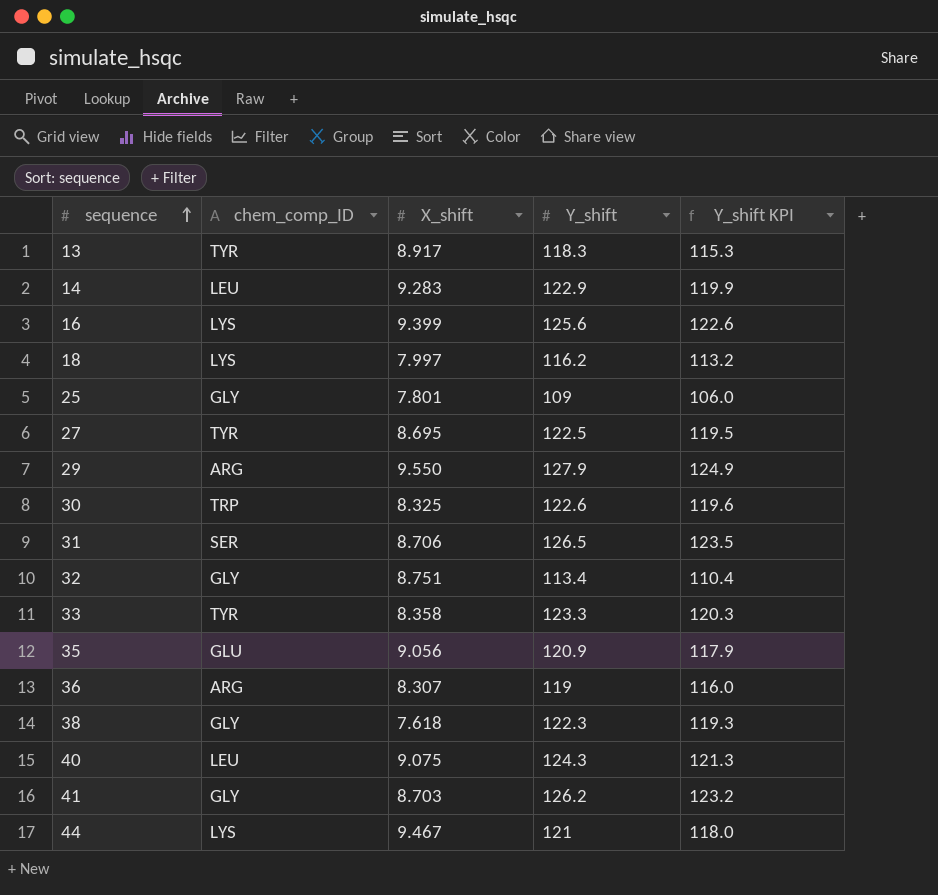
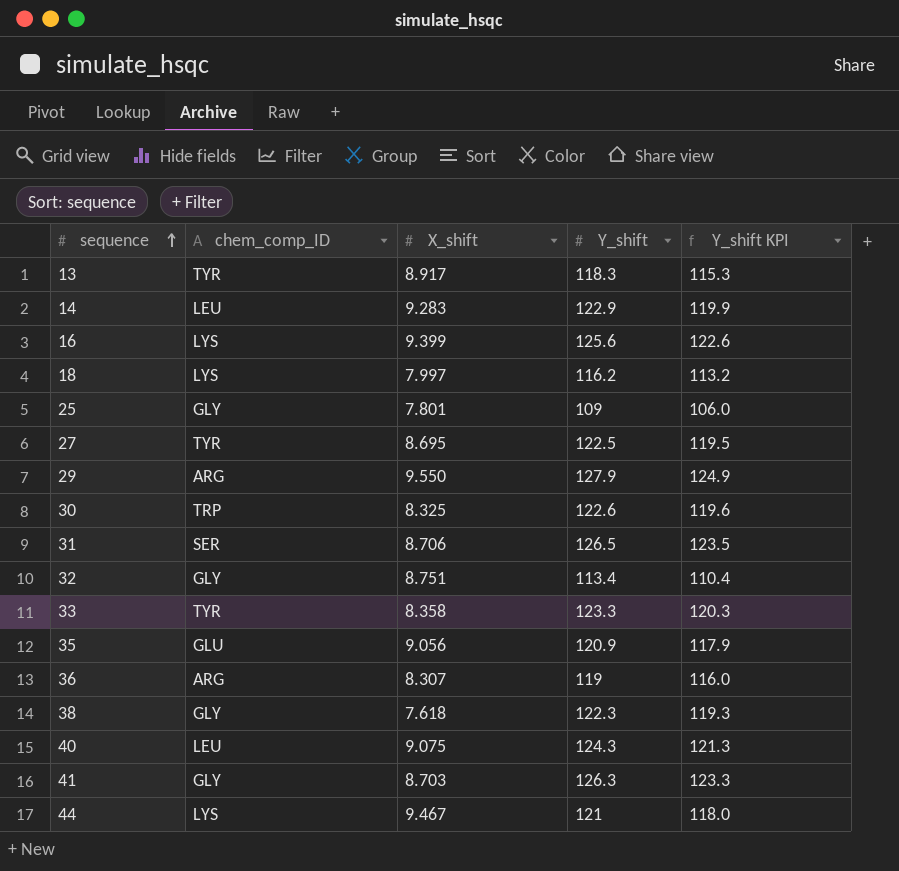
41 | Y_shift: 126.2 -> 126.3
41 | Y_shift KPI: 123.2 -> 123.3

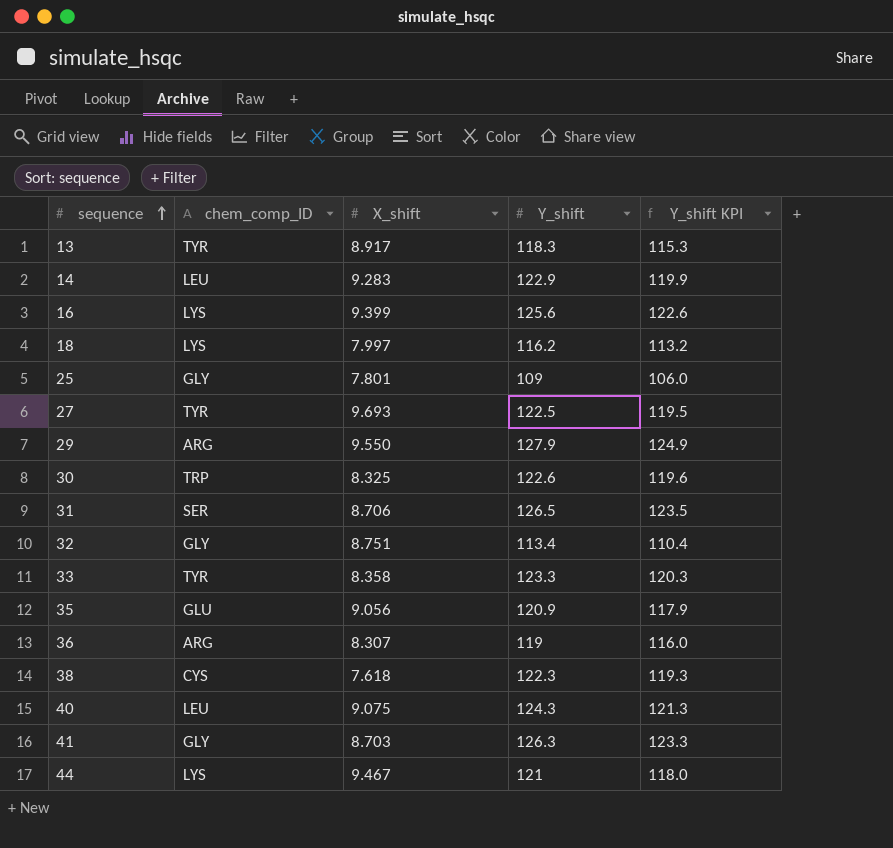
27 | X_shift: 8.695 -> 9.693
38 | chem_comp_ID: GLY -> CYS

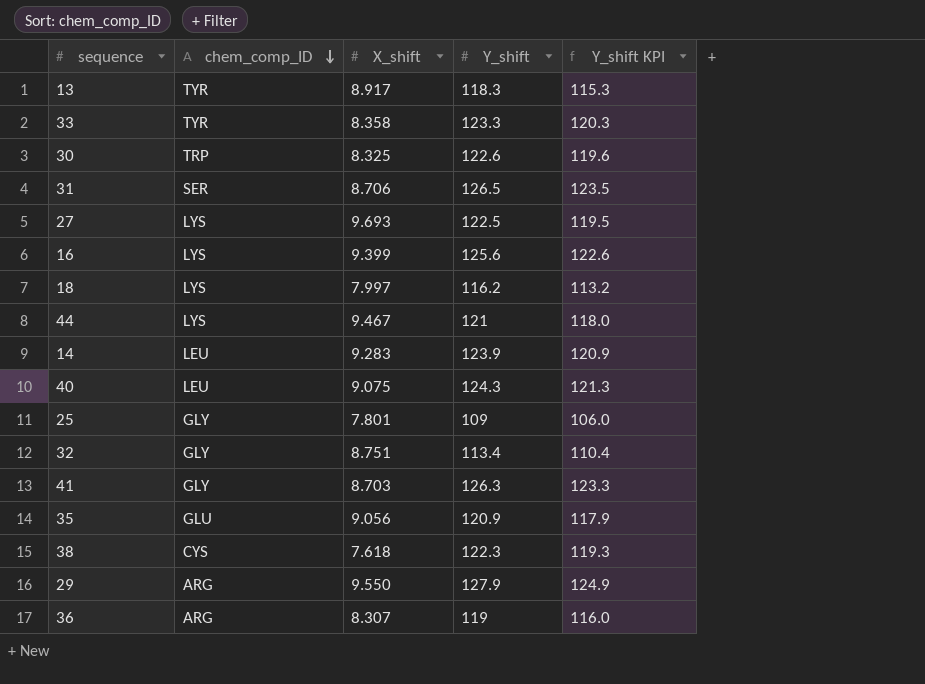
row order: sequence ascending -> chem_comp_ID descending
27 | chem_comp_ID: TYR -> LYS
14 | Y_shift: 122.9 -> 123.9
14 | Y_shift KPI: 119.9 -> 120.9

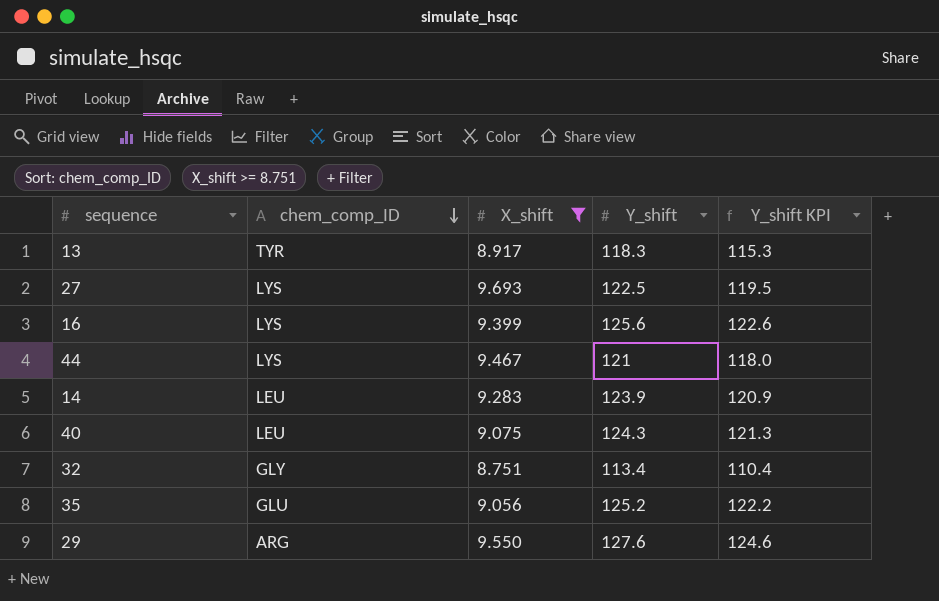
filter: none -> X_shift >= 8.751
35 | Y_shift: 120.9 -> 125.2
35 | Y_shift KPI: 117.9 -> 122.2
29 | Y_shift: 127.9 -> 127.6
29 | Y_shift KPI: 124.9 -> 124.6

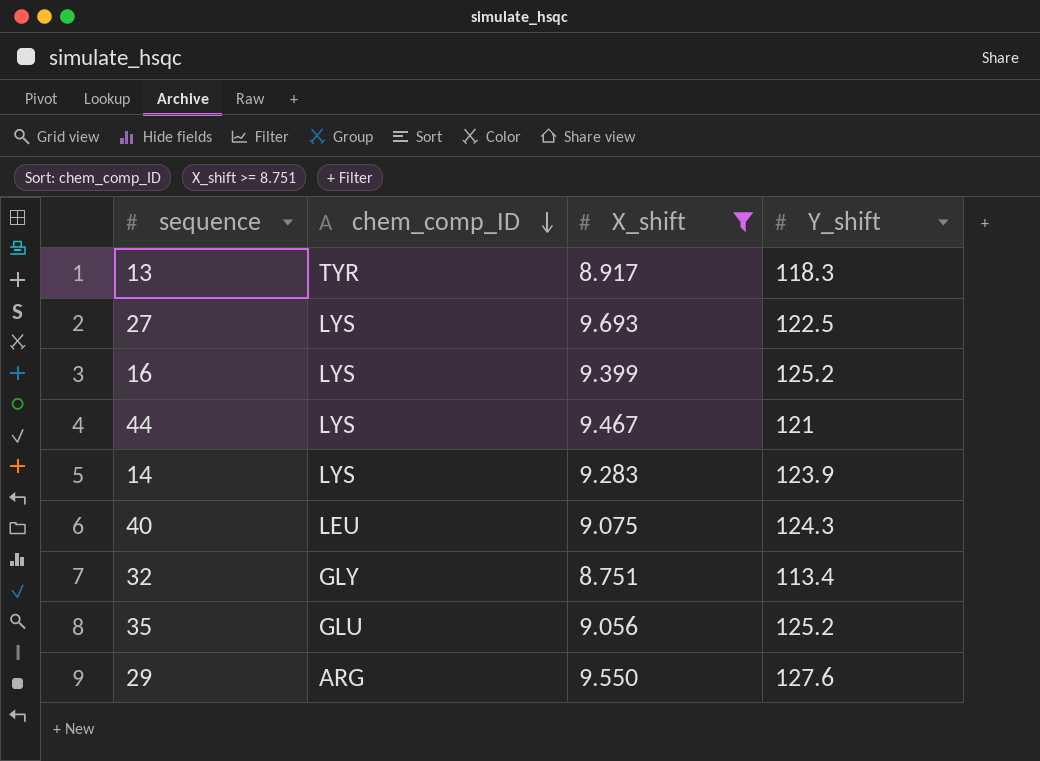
column Y_shift KPI | formula: [Y_shift] - 3 -> none
16 | Y_shift: 125.6 -> 125.2
14 | chem_comp_ID: LEU -> LYS

